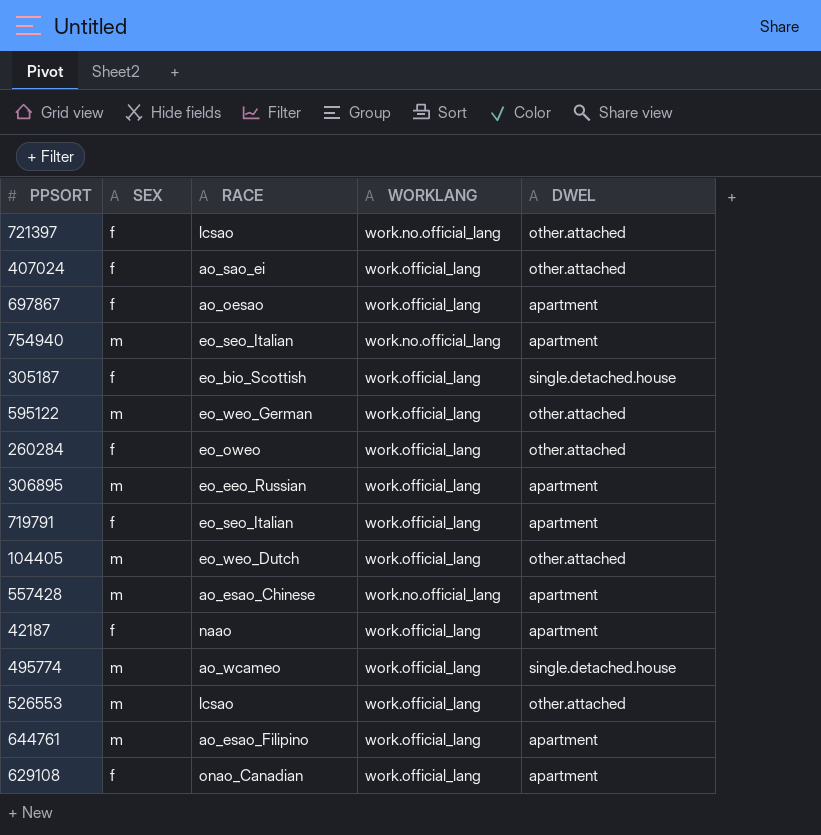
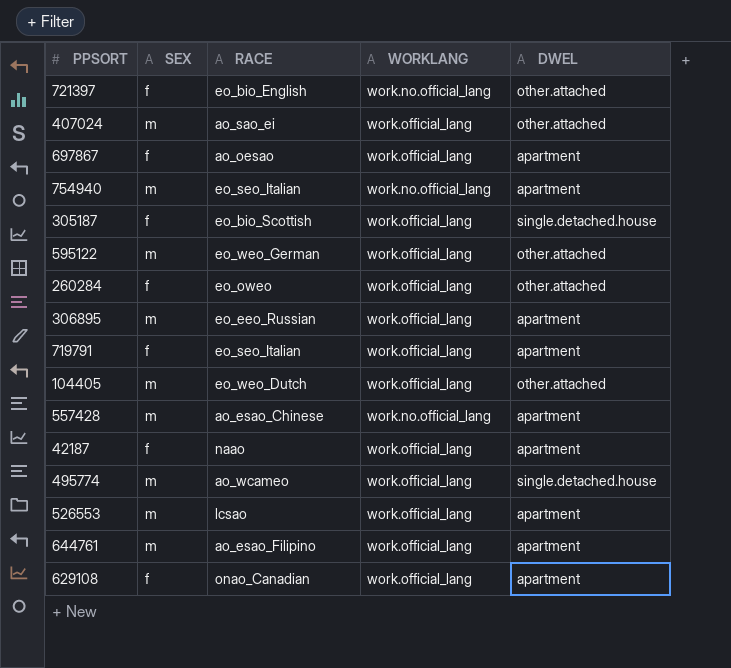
721397 | RACE: lcsao -> eo_bio_English
407024 | SEX: f -> m
526553 | DWEL: other.attached -> apartment

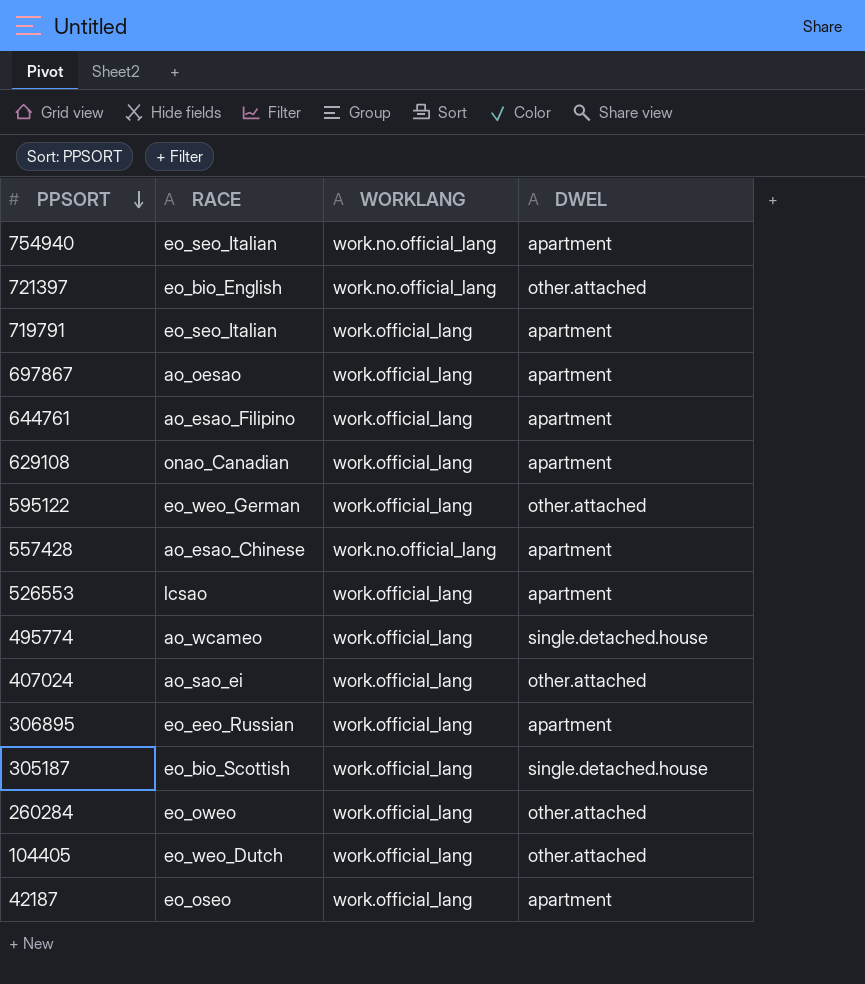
row order: none -> PPSORT descending
column SEX | position: 2 -> none
42187 | RACE: naao -> eo_oseo

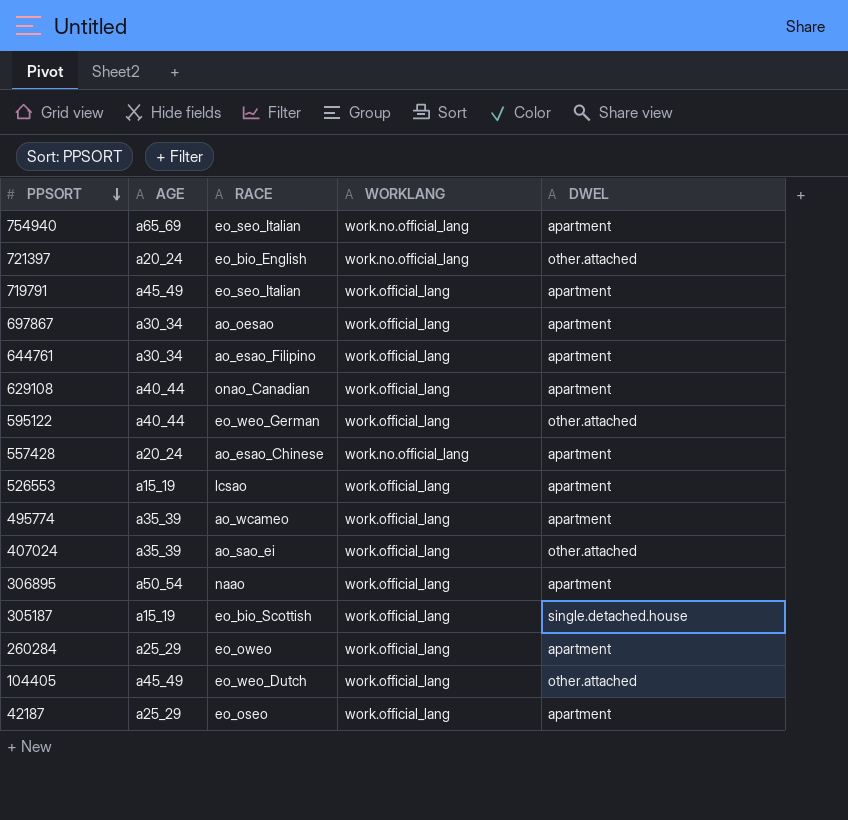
column AGE | position: none -> 2
495774 | DWEL: single.detached.house -> apartment
306895 | RACE: eo_eeo_Russian -> naao
260284 | DWEL: other.attached -> apartment

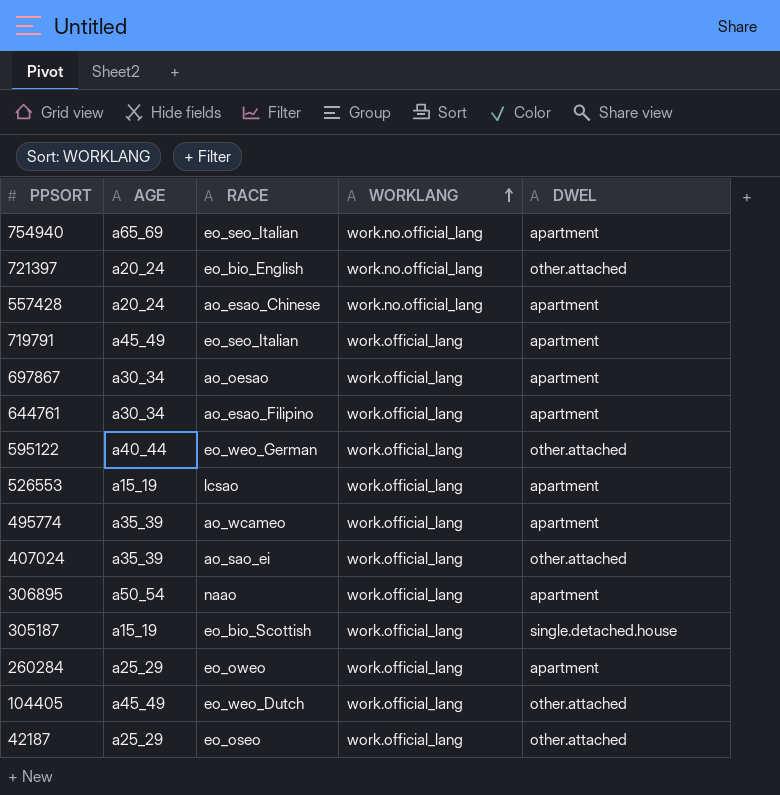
row order: PPSORT descending -> WORKLANG ascending
row 629108: a40_44 | onao_Canadian | work.official_lang | apartment -> none
42187 | DWEL: apartment -> other.attached

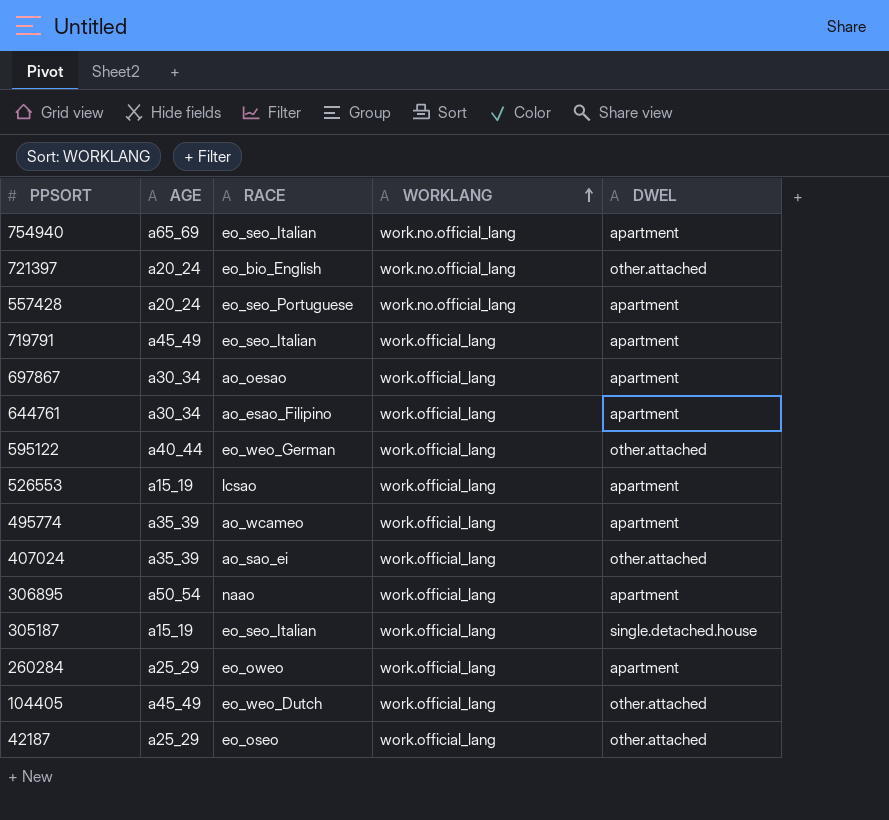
557428 | RACE: ao_esao_Chinese -> eo_seo_Portuguese
305187 | RACE: eo_bio_Scottish -> eo_seo_Italian

